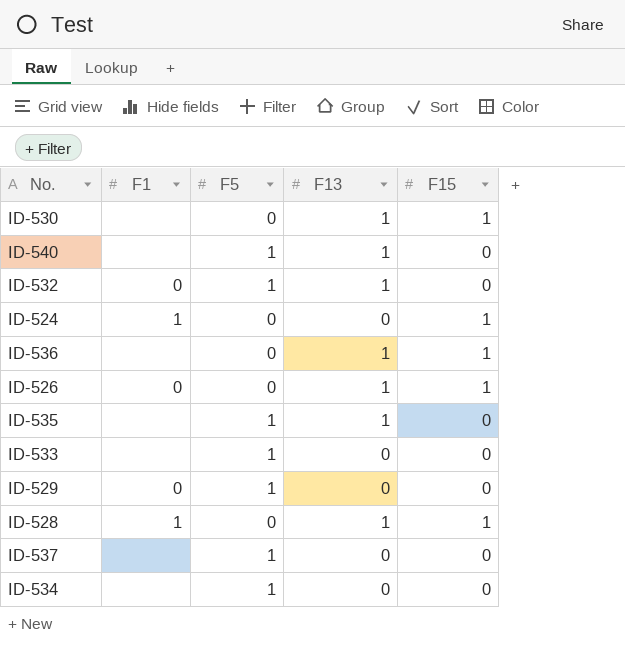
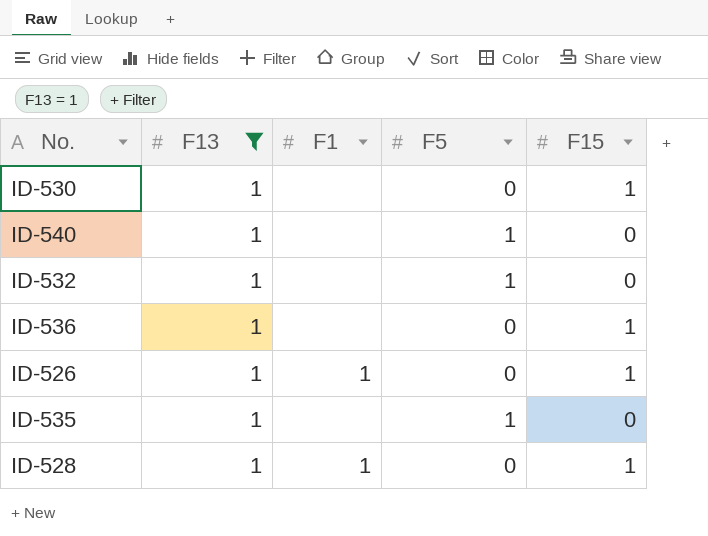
filter: none -> F13 = 1
column F13 | position: 4 -> 2
ID-532 | F1: 0 -> none
ID-526 | F1: 0 -> 1

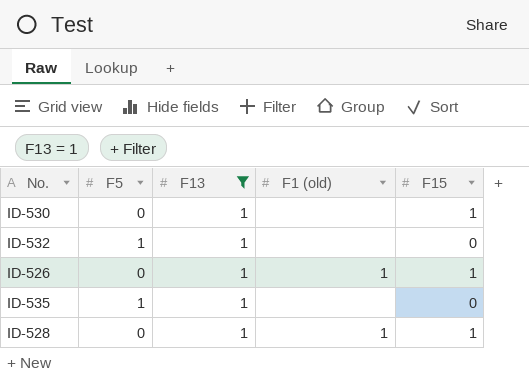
column F5 | position: 4 -> 2
column name: F1 -> F1 (old)
row ID-540: 1 | none | 1 | 0 -> none
row ID-536: 1 | none | 0 | 1 -> none

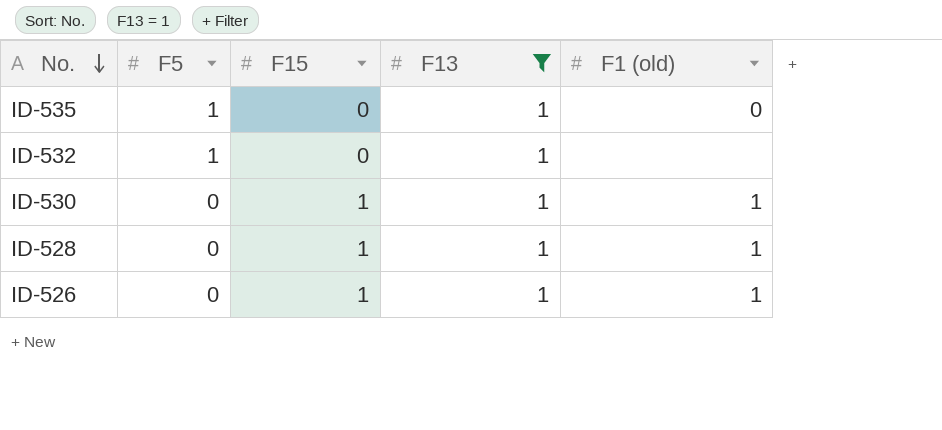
row order: none -> No. descending
column F15 | position: 5 -> 3
ID-535 | F1 (old): none -> 0
ID-530 | F1 (old): none -> 1

